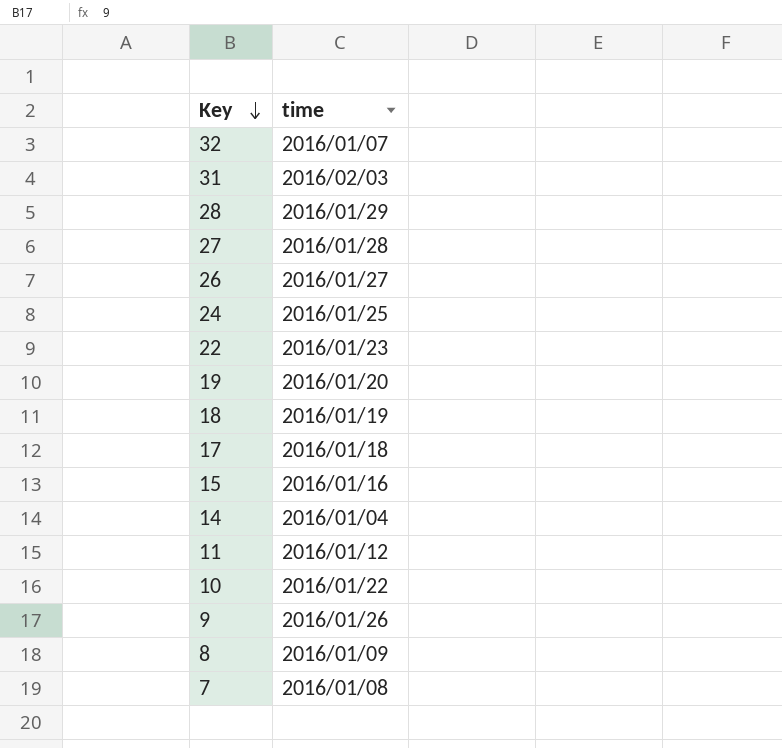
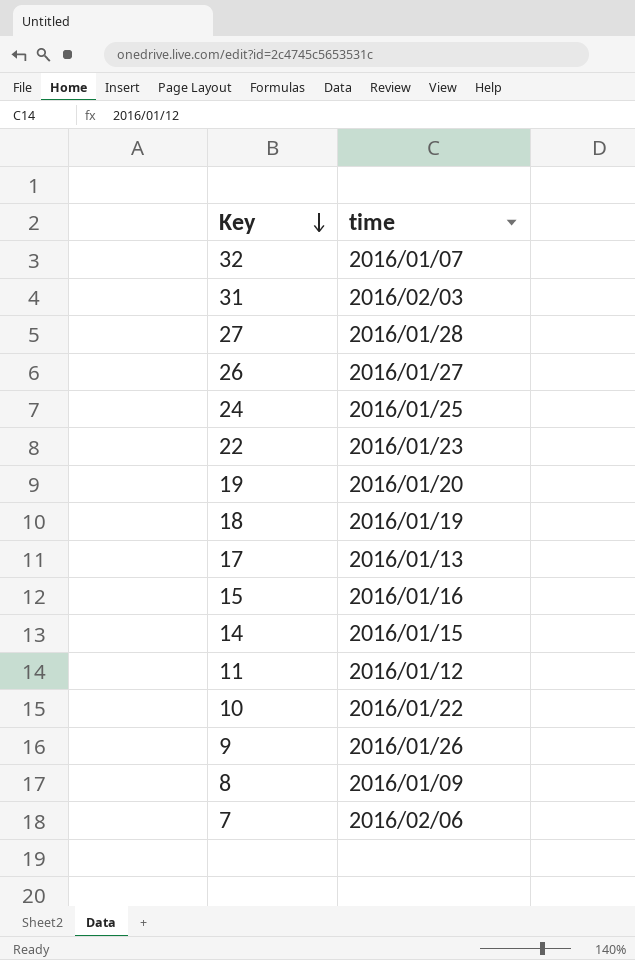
row 28: 2016/01/29 -> none
17 | time: 2016/01/18 -> 2016/01/13
14 | time: 2016/01/04 -> 2016/01/15
7 | time: 2016/01/08 -> 2016/02/06

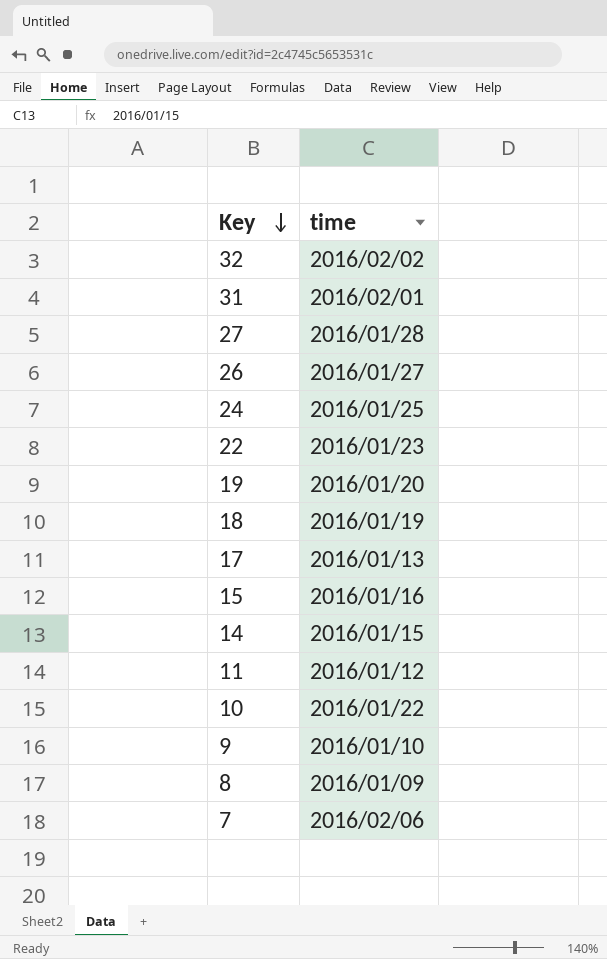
32 | time: 2016/01/07 -> 2016/02/02
31 | time: 2016/02/03 -> 2016/02/01
9 | time: 2016/01/26 -> 2016/01/10

